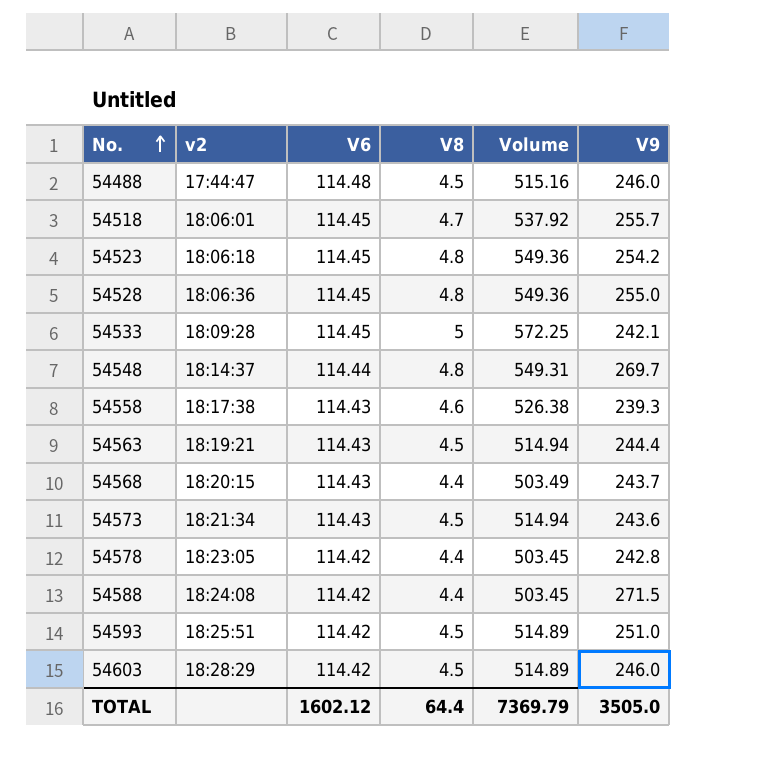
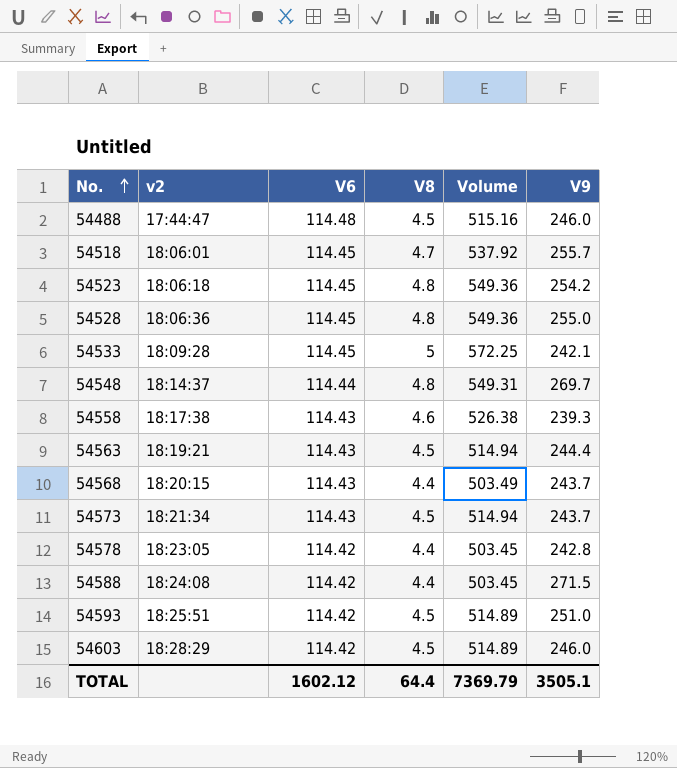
54573 | V9: 243.6 -> 243.7
TOTAL | V9: 3505.0 -> 3505.1

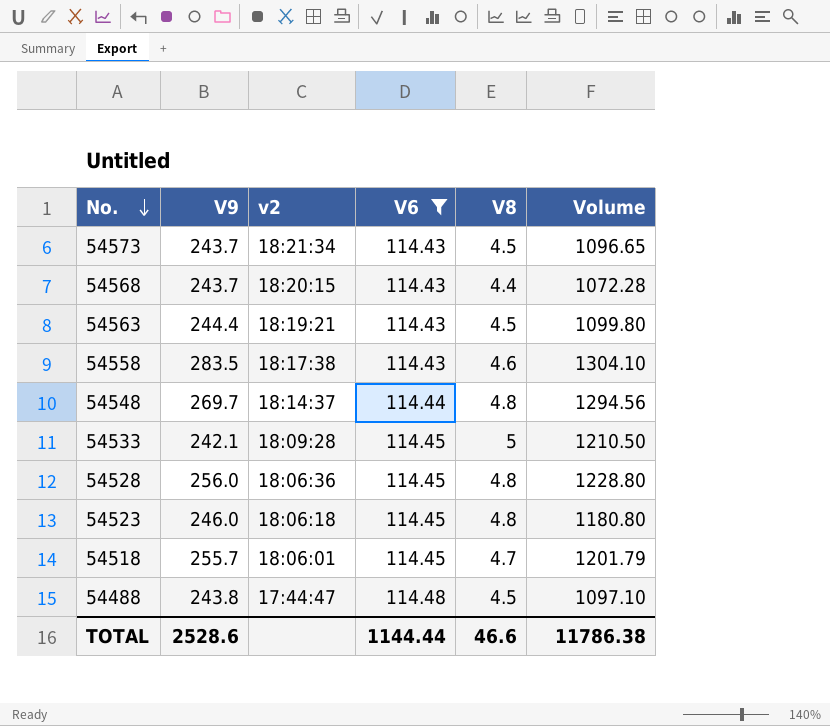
filter: none -> V6 != 114.42
row order: No. ascending -> No. descending
column V9 | position: 6 -> 2
column Volume | formula: [V6] * [V8] -> [V9] * [V8]
54558 | V9: 239.3 -> 283.5
54528 | V9: 255.0 -> 256.0
54523 | V9: 254.2 -> 246.0
54488 | V9: 246.0 -> 243.8
TOTAL | V9: 3505.1 -> 2528.6
TOTAL | V6: 1602.12 -> 1144.44
TOTAL | V8: 64.4 -> 46.6
TOTAL | Volume: 7369.79 -> 11786.38

